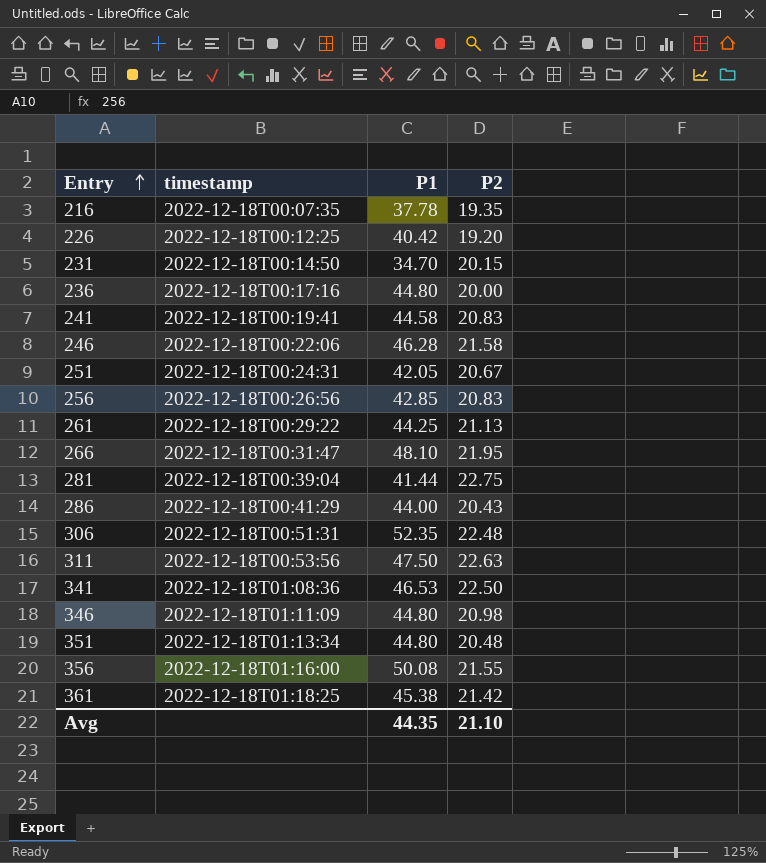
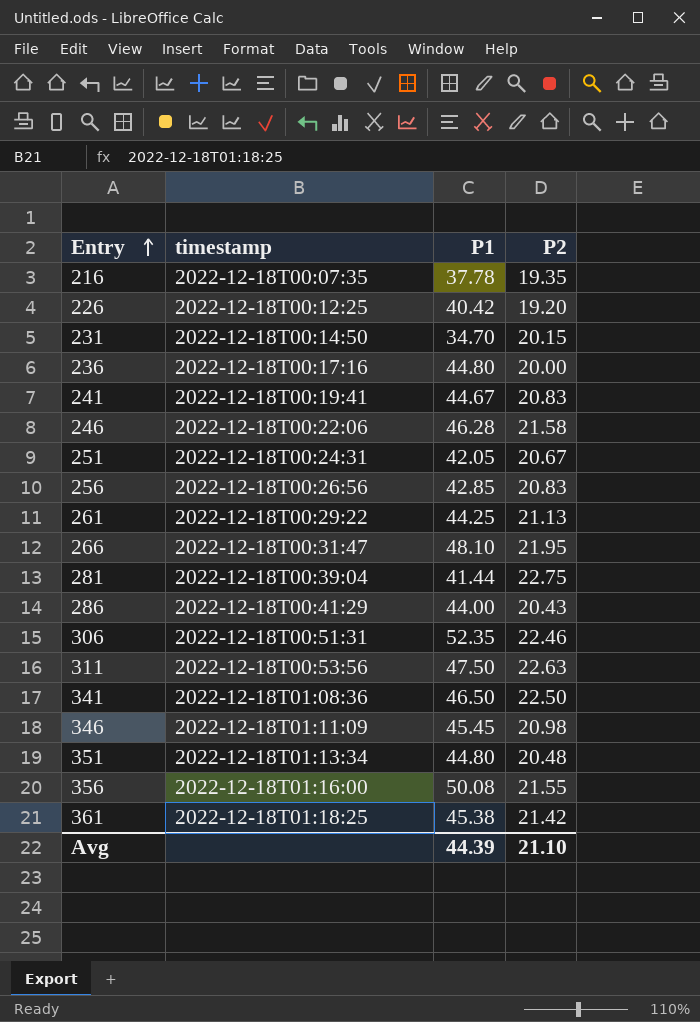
241 | P1: 44.58 -> 44.67
306 | P2: 22.48 -> 22.46
341 | P1: 46.53 -> 46.50
346 | P1: 44.80 -> 45.45
Avg | P1: 44.35 -> 44.39

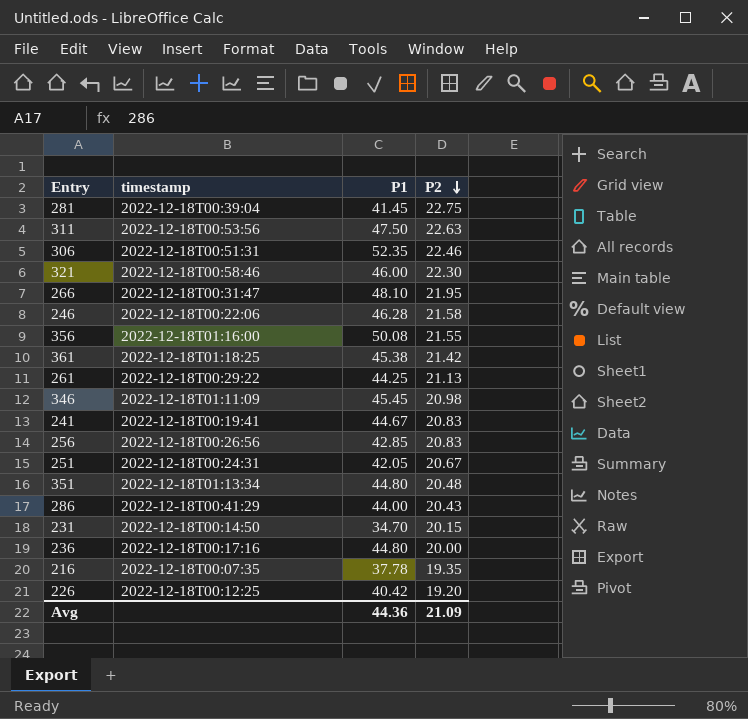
row order: Entry ascending -> P2 descending
row 341: 2022-12-18T01:08:36 | 46.50 | 22.50 -> none
281 | P1: 41.44 -> 41.45
row 321: none -> 2022-12-18T00:58:46 | 46.00 | 22.30
Avg | P1: 44.39 -> 44.36
Avg | P2: 21.10 -> 21.09

